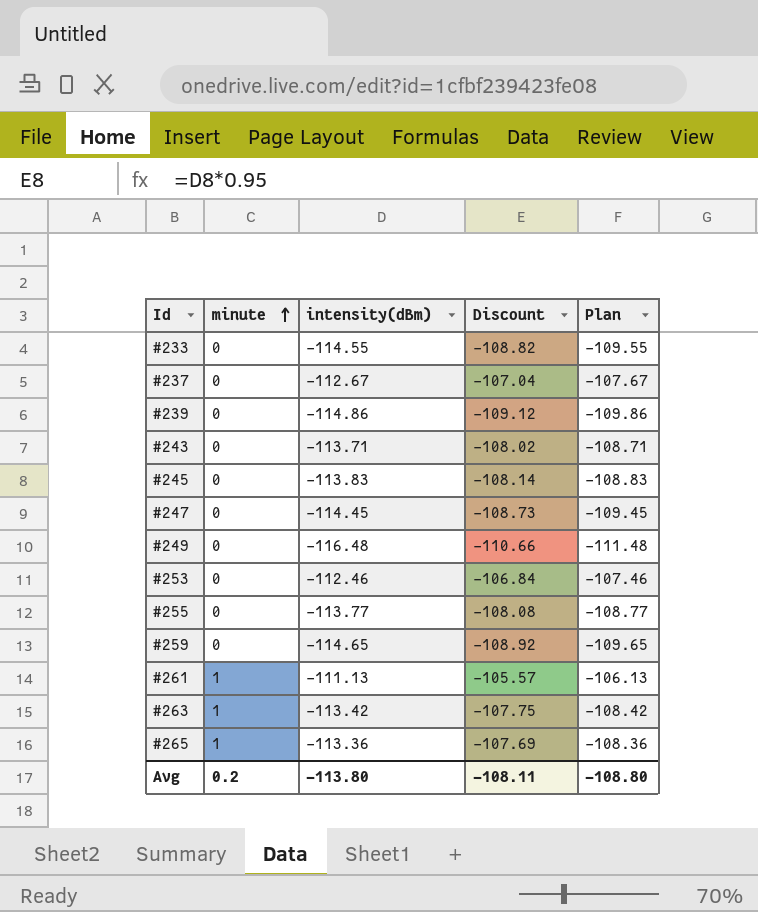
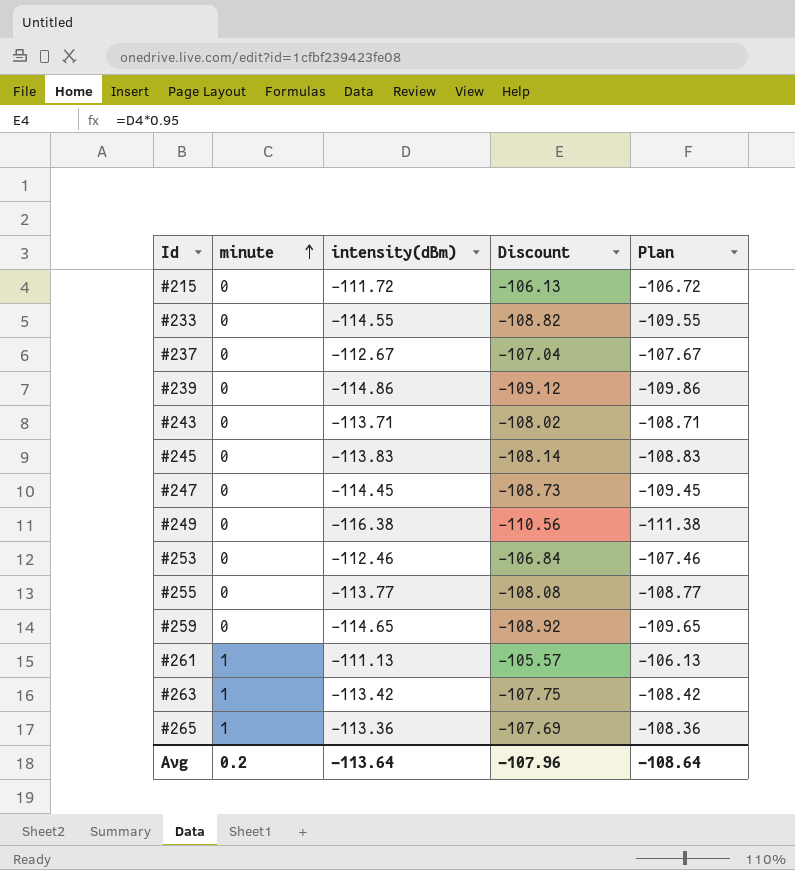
row #215: none -> 0 | -111.72 | -106.13 | -106.72
#249 | intensity(dBm): -116.48 -> -116.38
#249 | Discount: -110.66 -> -110.56
#249 | Plan: -111.48 -> -111.38
Avg | intensity(dBm): -113.80 -> -113.64
Avg | Discount: -108.11 -> -107.96
Avg | Plan: -108.80 -> -108.64

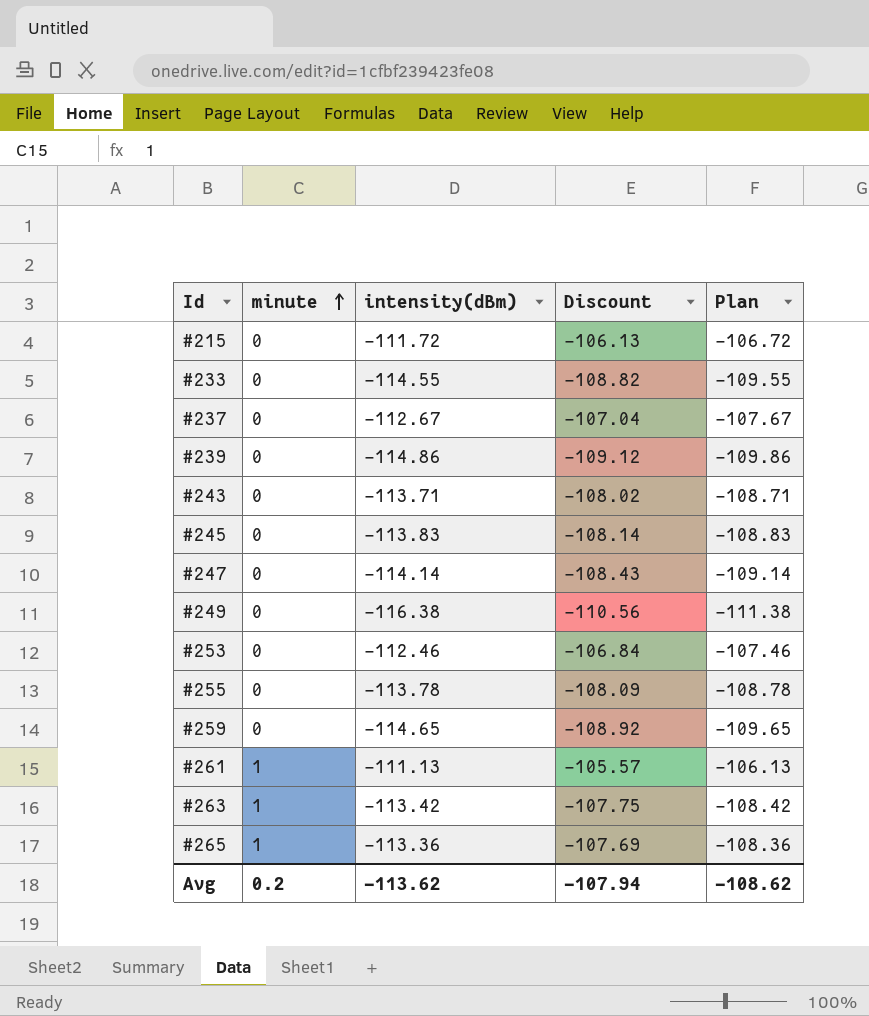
#247 | intensity(dBm): -114.45 -> -114.14
#247 | Discount: -108.73 -> -108.43
#247 | Plan: -109.45 -> -109.14
#255 | intensity(dBm): -113.77 -> -113.78
#255 | Discount: -108.08 -> -108.09
#255 | Plan: -108.77 -> -108.78
Avg | intensity(dBm): -113.64 -> -113.62
Avg | Discount: -107.96 -> -107.94
Avg | Plan: -108.64 -> -108.62

